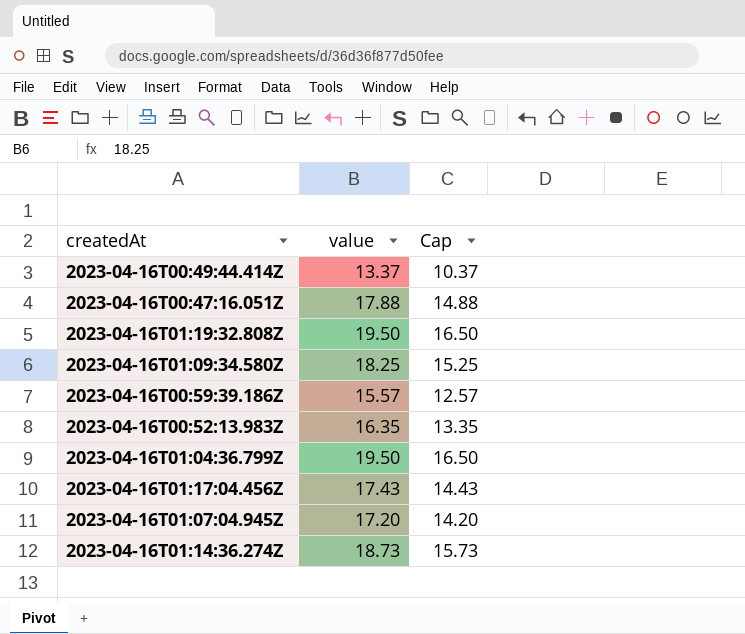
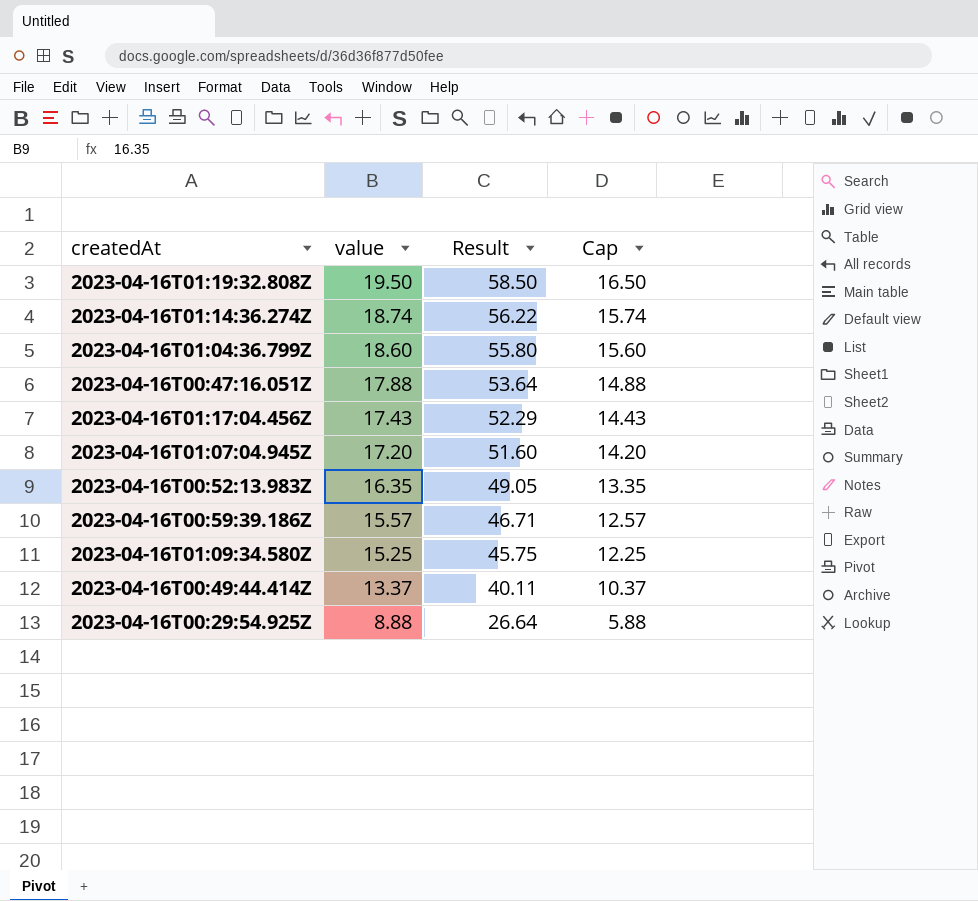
row order: none -> value descending
column Result | formula: none -> [value] * 3
2023-04-16T01:14:36.274Z | value: 18.73 -> 18.74
2023-04-16T01:14:36.274Z | Cap: 15.73 -> 15.74
2023-04-16T01:04:36.799Z | value: 19.50 -> 18.60
2023-04-16T01:04:36.799Z | Cap: 16.50 -> 15.60
2023-04-16T01:09:34.580Z | value: 18.25 -> 15.25
2023-04-16T01:09:34.580Z | Cap: 15.25 -> 12.25
row 2023-04-16T00:29:54.925Z: none -> 8.88 | 26.64 | 5.88

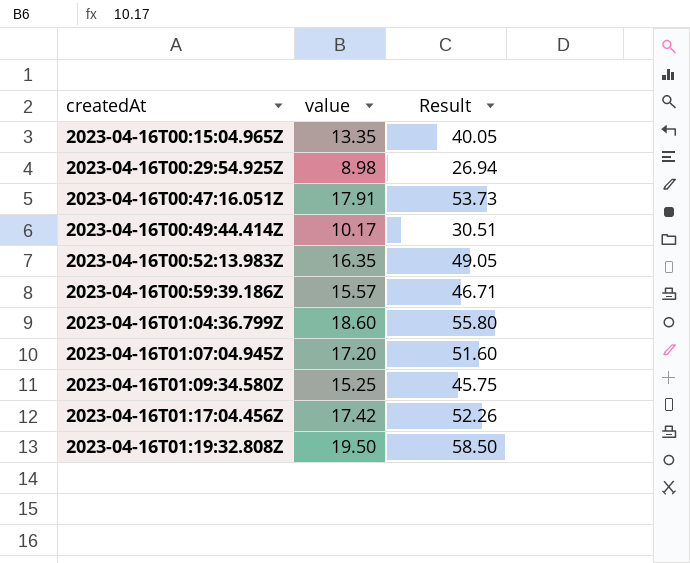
row order: value descending -> createdAt ascending
column Cap | formula: [value] - 3 -> none
row 2023-04-16T01:14:36.274Z: 18.74 | 56.22 | 15.74 -> none
row 2023-04-16T00:15:04.965Z: none -> 13.35 | 40.05
2023-04-16T00:29:54.925Z | value: 8.88 -> 8.98
2023-04-16T00:29:54.925Z | Result: 26.64 -> 26.94
2023-04-16T00:47:16.051Z | value: 17.88 -> 17.91
2023-04-16T00:47:16.051Z | Result: 53.64 -> 53.73
2023-04-16T00:49:44.414Z | value: 13.37 -> 10.17
2023-04-16T00:49:44.414Z | Result: 40.11 -> 30.51
2023-04-16T01:17:04.456Z | value: 17.43 -> 17.42
2023-04-16T01:17:04.456Z | Result: 52.29 -> 52.26

